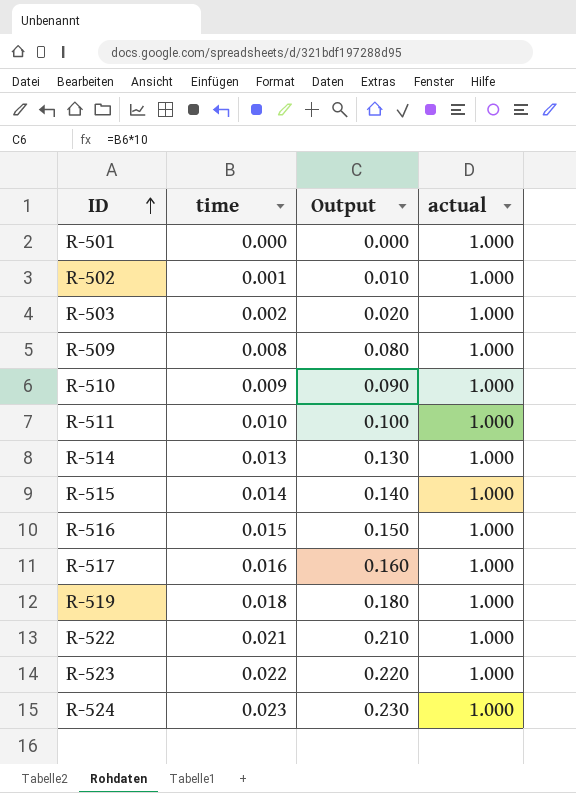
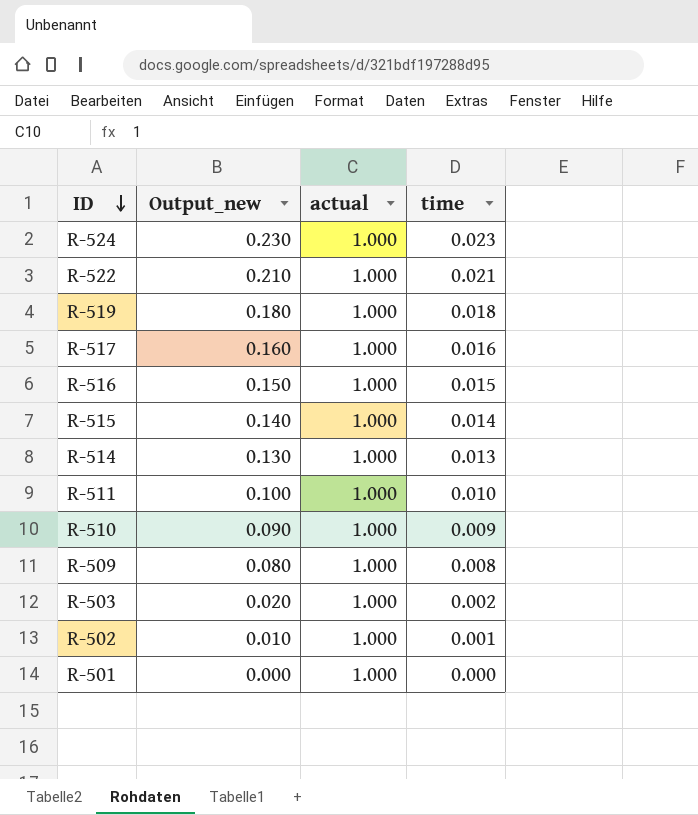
row order: ID ascending -> ID descending
column name: Output -> Output_new
column time | position: 2 -> 4
row R-523: 0.022 | 0.220 | 1.000 -> none

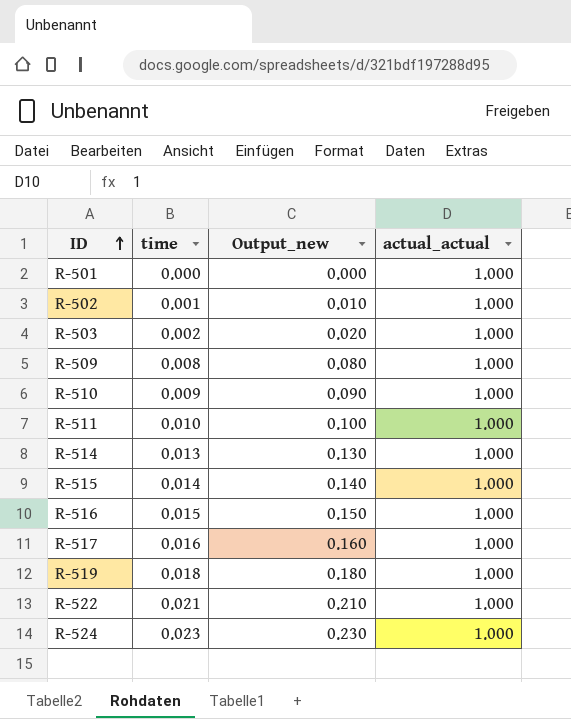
row order: ID descending -> ID ascending
column time | position: 4 -> 2
column name: actual -> actual_actual

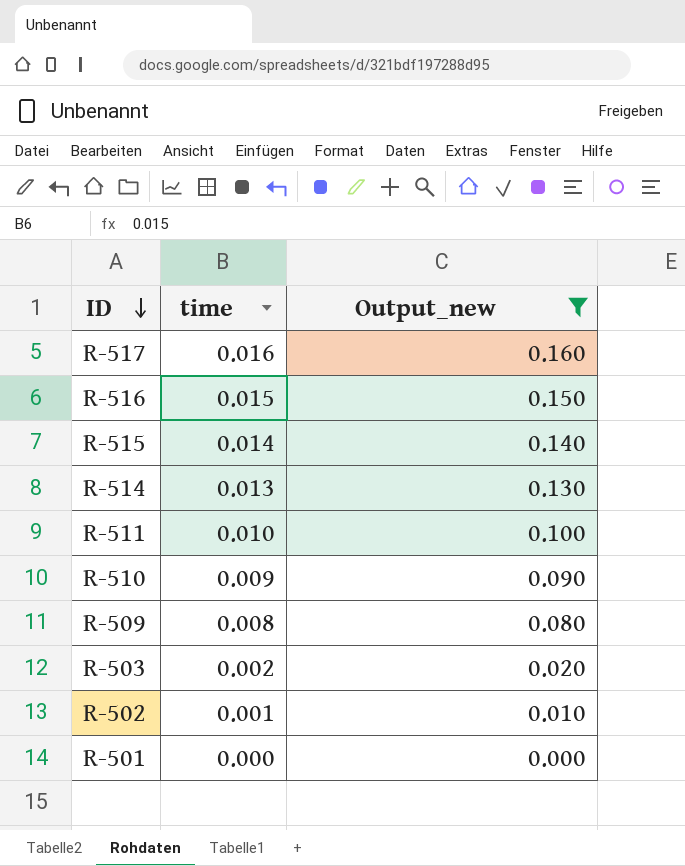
filter: none -> Output_new <= 0.160
row order: ID ascending -> ID descending
column actual_actual | position: 4 -> none

